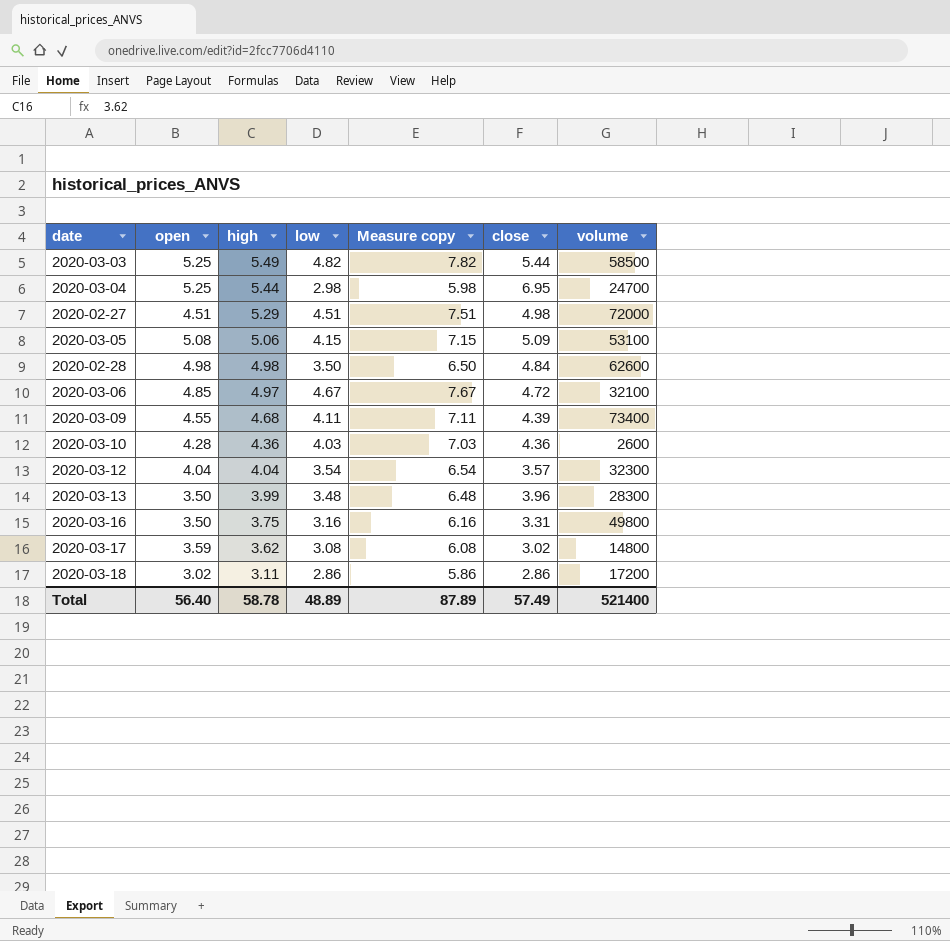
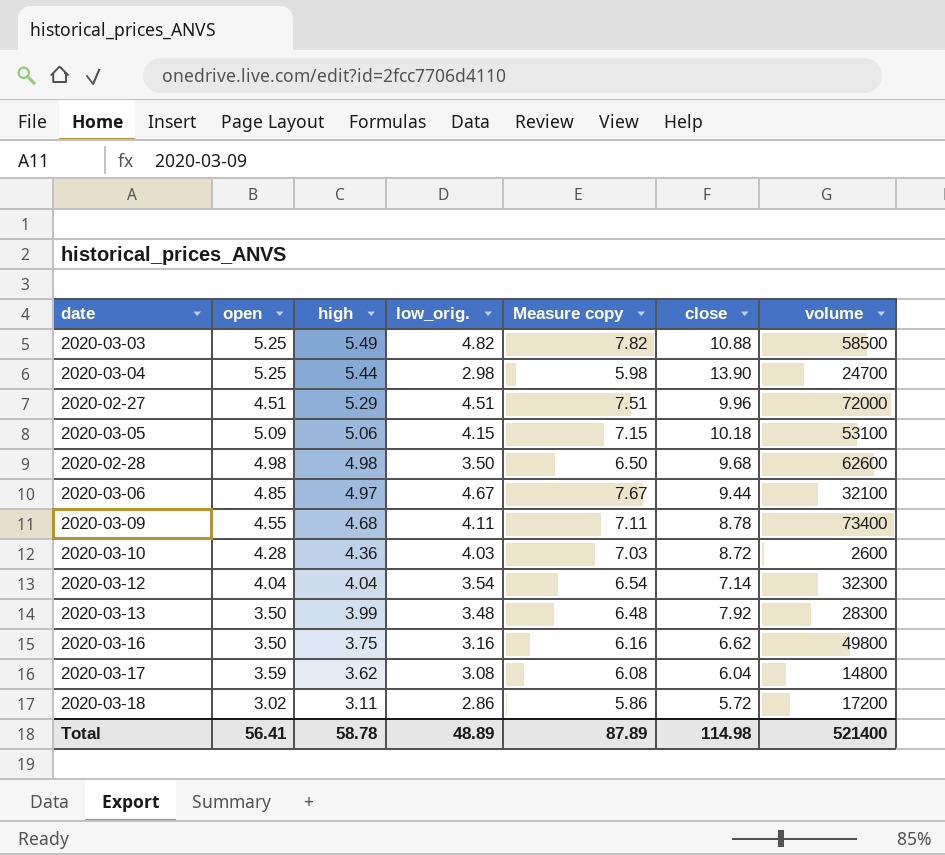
column name: low -> low_orig.
2020-03-03 | close: 5.44 -> 10.88
2020-03-04 | close: 6.95 -> 13.90
2020-02-27 | close: 4.98 -> 9.96
2020-03-05 | open: 5.08 -> 5.09
2020-03-05 | close: 5.09 -> 10.18
2020-02-28 | close: 4.84 -> 9.68
2020-03-06 | close: 4.72 -> 9.44
2020-03-09 | close: 4.39 -> 8.78
2020-03-10 | close: 4.36 -> 8.72
2020-03-12 | close: 3.57 -> 7.14
2020-03-13 | close: 3.96 -> 7.92
2020-03-16 | close: 3.31 -> 6.62
2020-03-17 | close: 3.02 -> 6.04
2020-03-18 | close: 2.86 -> 5.72
Total | open: 56.40 -> 56.41
Total | close: 57.49 -> 114.98

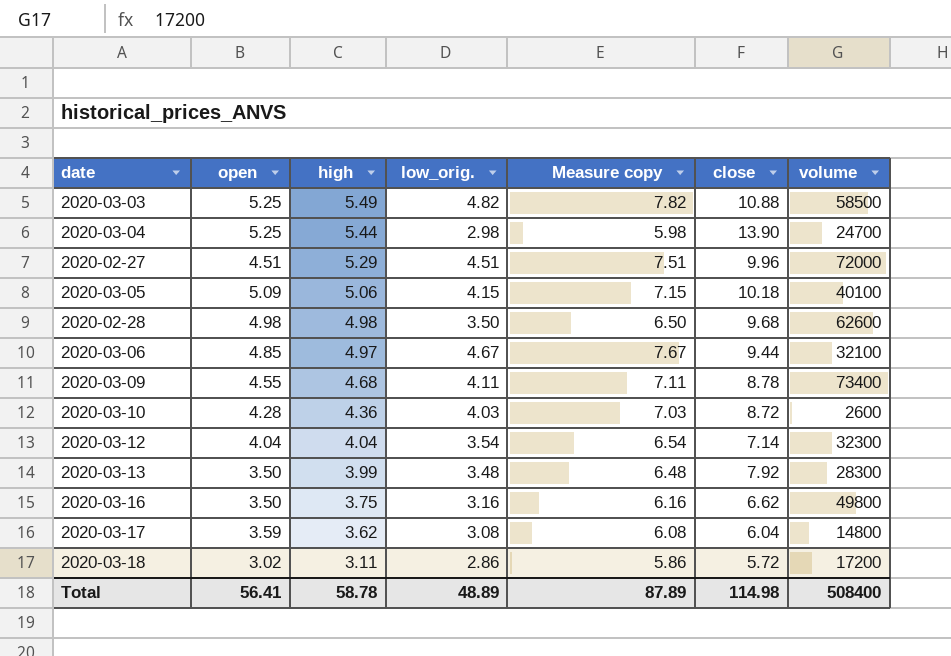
2020-03-05 | volume: 53100 -> 40100
Total | volume: 521400 -> 508400

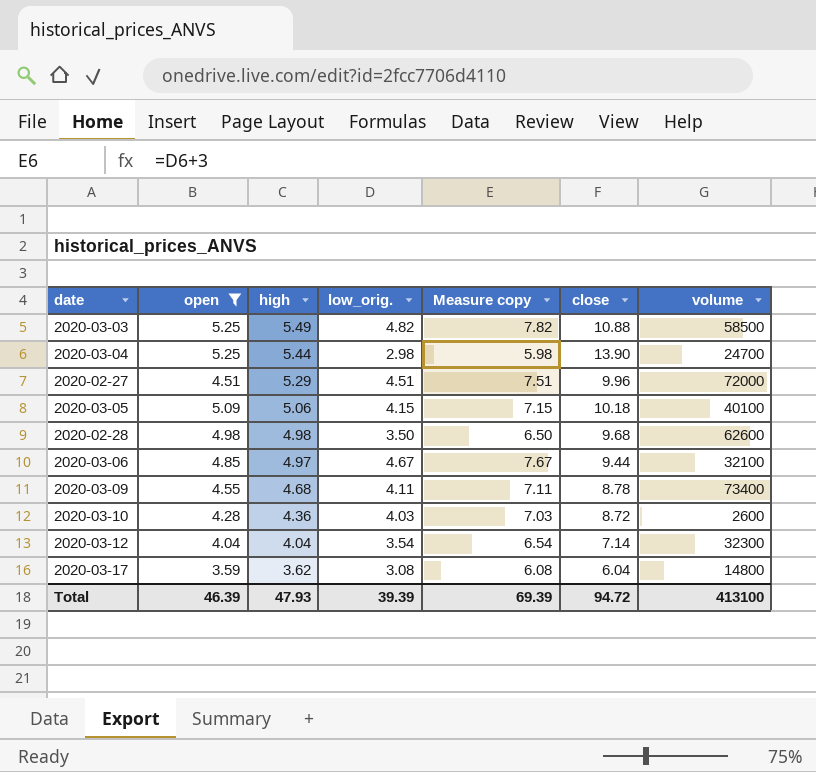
filter: none -> open >= 3.59
Total | open: 56.41 -> 46.39
Total | high: 58.78 -> 47.93
Total | low_orig.: 48.89 -> 39.39
Total | Measure copy: 87.89 -> 69.39
Total | close: 114.98 -> 94.72
Total | volume: 508400 -> 413100

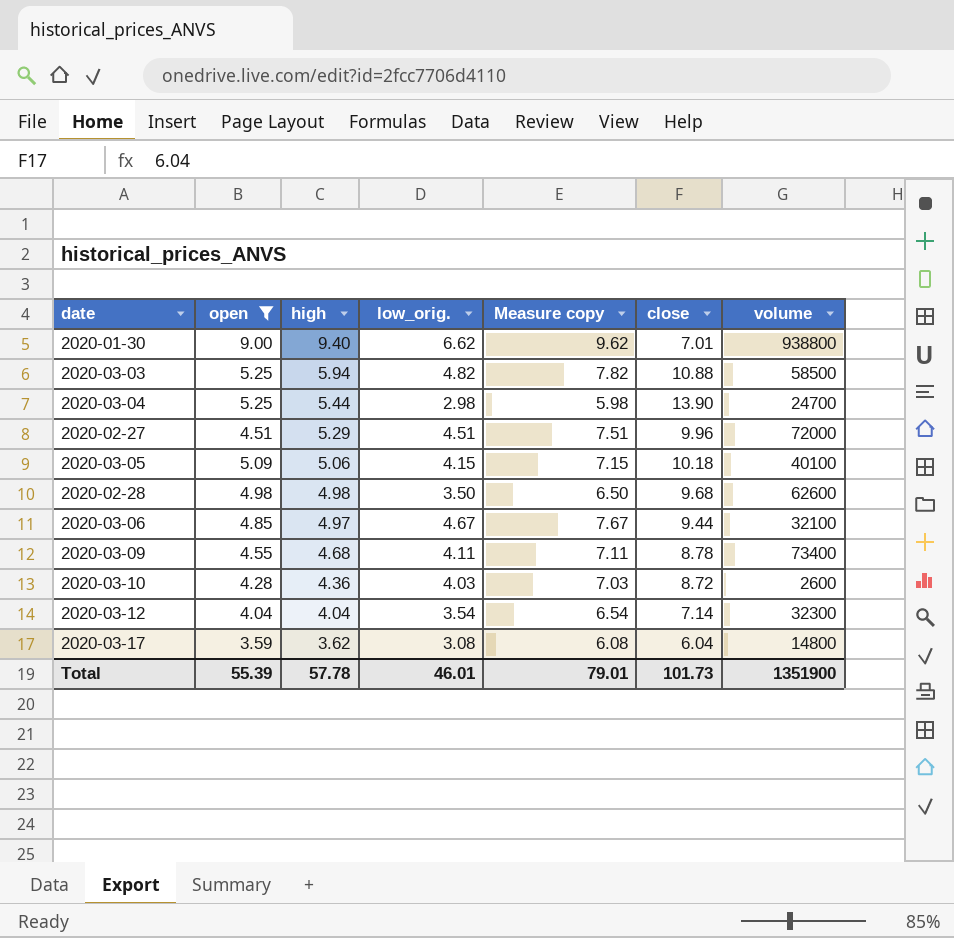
row 2020-01-30: none -> 9.00 | 9.40 | 6.62 | 9.62 | 7.01 | 938800
2020-03-03 | high: 5.49 -> 5.94
Total | open: 46.39 -> 55.39
Total | high: 47.93 -> 57.78
Total | low_orig.: 39.39 -> 46.01
Total | Measure copy: 69.39 -> 79.01
Total | close: 94.72 -> 101.73
Total | volume: 413100 -> 1351900

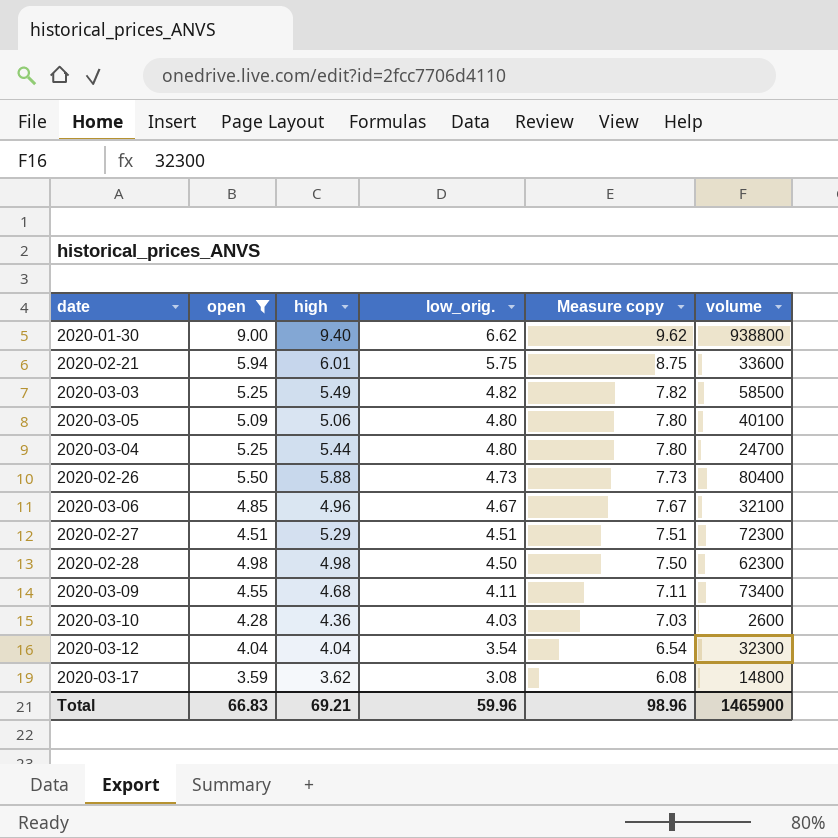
row order: high descending -> low_orig. descending
column close | position: 6 -> none
row 2020-02-21: none -> 5.94 | 6.01 | 5.75 | 8.75 | 33600
2020-03-03 | high: 5.94 -> 5.49
2020-03-05 | low_orig.: 4.15 -> 4.80
2020-03-05 | Measure copy: 7.15 -> 7.80
2020-03-04 | low_orig.: 2.98 -> 4.80
2020-03-04 | Measure copy: 5.98 -> 7.80
row 2020-02-26: none -> 5.50 | 5.88 | 4.73 | 7.73 | 80400
2020-03-06 | high: 4.97 -> 4.96
2020-02-27 | volume: 72000 -> 72300
2020-02-28 | low_orig.: 3.50 -> 4.50
2020-02-28 | Measure copy: 6.50 -> 7.50
2020-02-28 | volume: 62600 -> 62300
Total | open: 55.39 -> 66.83
Total | high: 57.78 -> 69.21
Total | low_orig.: 46.01 -> 59.96
Total | Measure copy: 79.01 -> 98.96
Total | volume: 1351900 -> 1465900

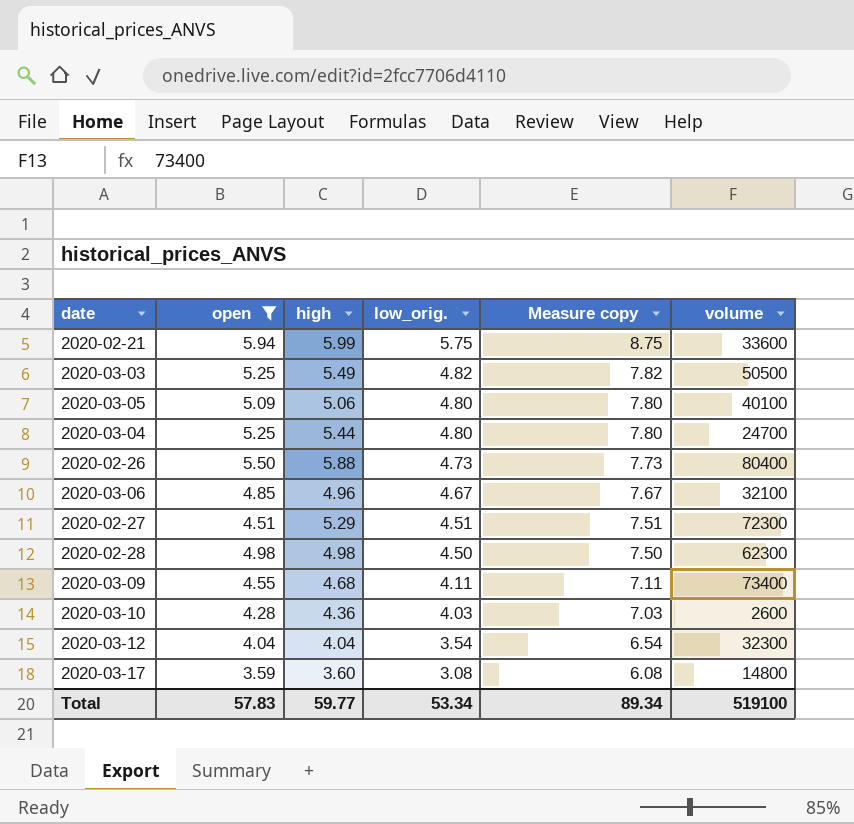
row 2020-01-30: 9.00 | 9.40 | 6.62 | 9.62 | 938800 -> none
2020-02-21 | high: 6.01 -> 5.99
2020-03-03 | volume: 58500 -> 50500
2020-03-17 | high: 3.62 -> 3.60
Total | open: 66.83 -> 57.83
Total | high: 69.21 -> 59.77
Total | low_orig.: 59.96 -> 53.34
Total | Measure copy: 98.96 -> 89.34
Total | volume: 1465900 -> 519100

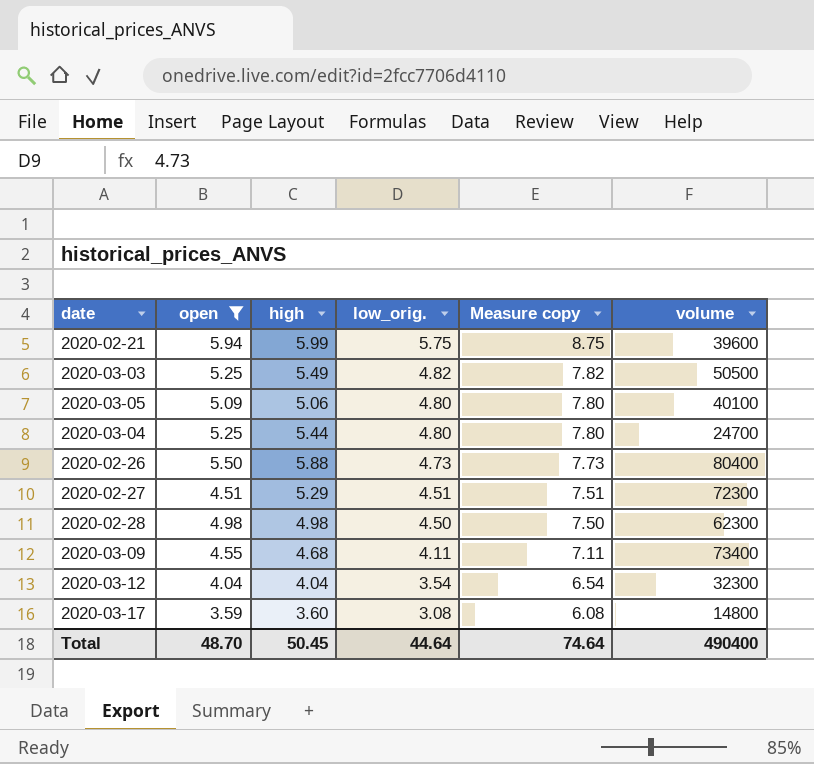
row 2020-03-06: 4.85 | 4.96 | 4.67 | 7.67 | 32100 -> none
row 2020-03-10: 4.28 | 4.36 | 4.03 | 7.03 | 2600 -> none
2020-02-21 | volume: 33600 -> 39600
Total | open: 57.83 -> 48.70
Total | high: 59.77 -> 50.45
Total | low_orig.: 53.34 -> 44.64
Total | Measure copy: 89.34 -> 74.64
Total | volume: 519100 -> 490400

